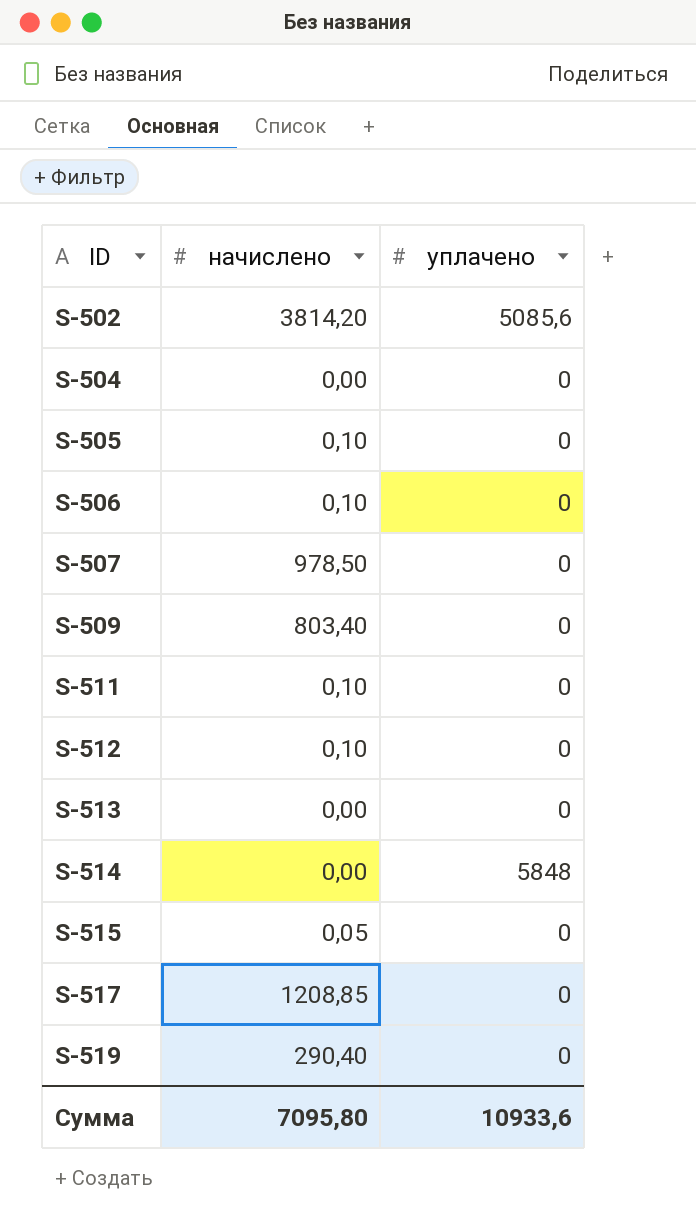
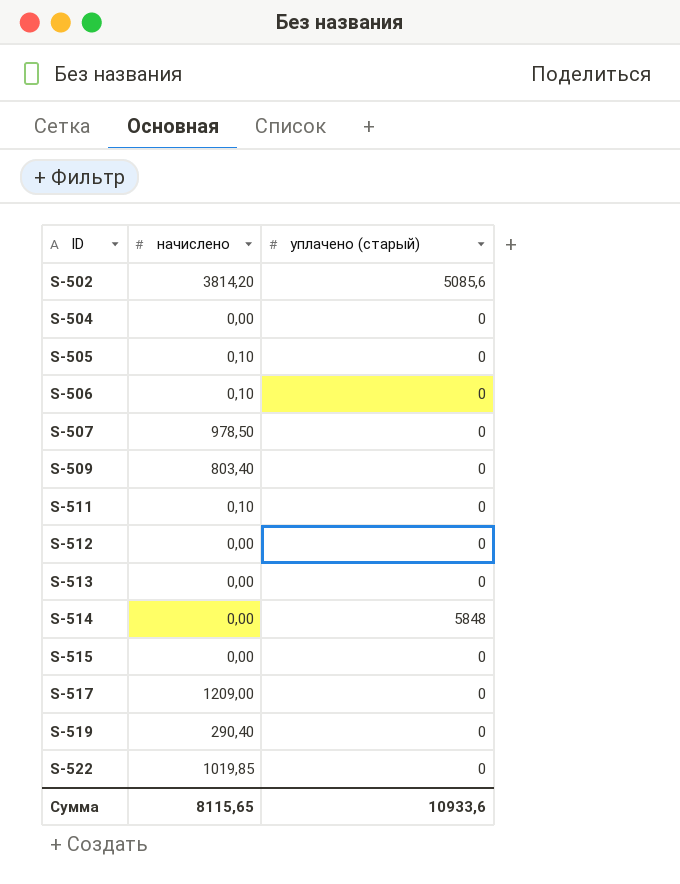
column name: уплачено -> уплачено (старый)
S-512 | начислено: 0,10 -> 0,00
S-515 | начислено: 0,05 -> 0,00
S-517 | начислено: 1208,85 -> 1209,00
row S-522: none -> 1019,85 | 0
Сумма | начислено: 7095,80 -> 8115,65

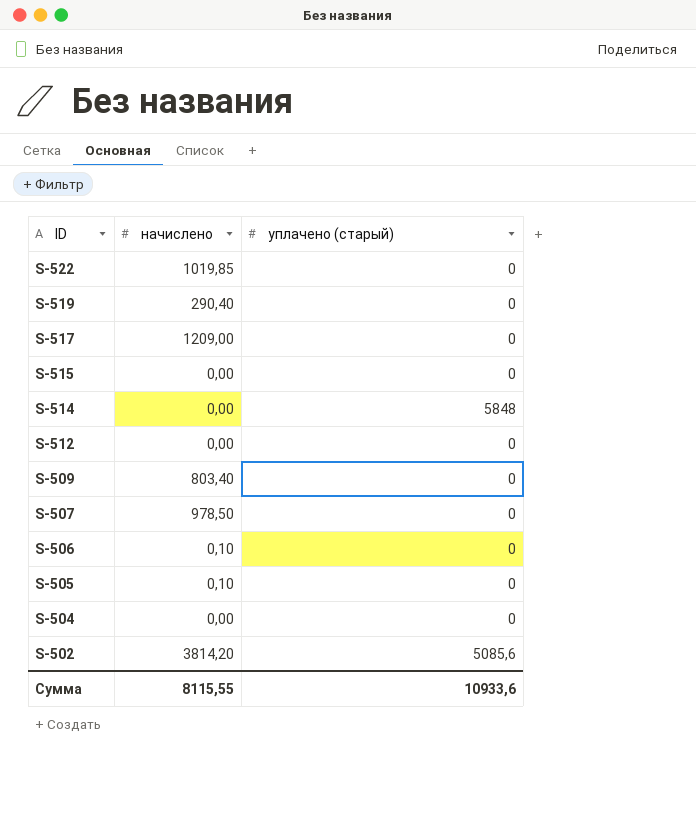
row order: ID ascending -> ID descending
row S-511: 0,10 | 0 -> none
row S-513: 0,00 | 0 -> none
Сумма | начислено: 8115,65 -> 8115,55

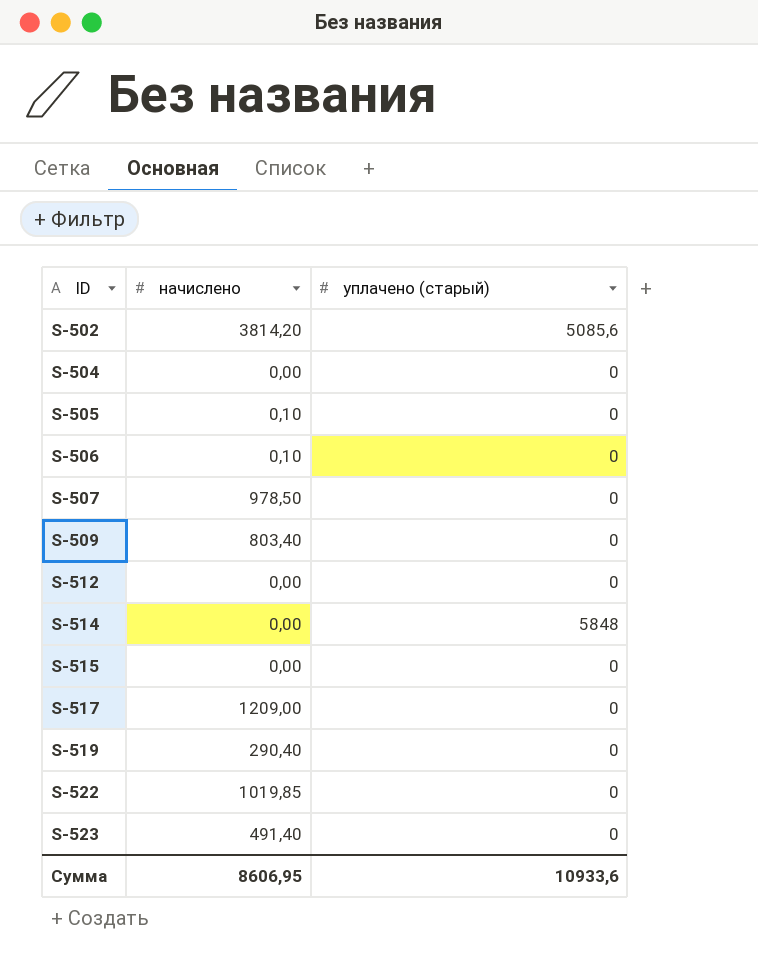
row order: ID descending -> ID ascending
row S-523: none -> 491,40 | 0
Сумма | начислено: 8115,55 -> 8606,95

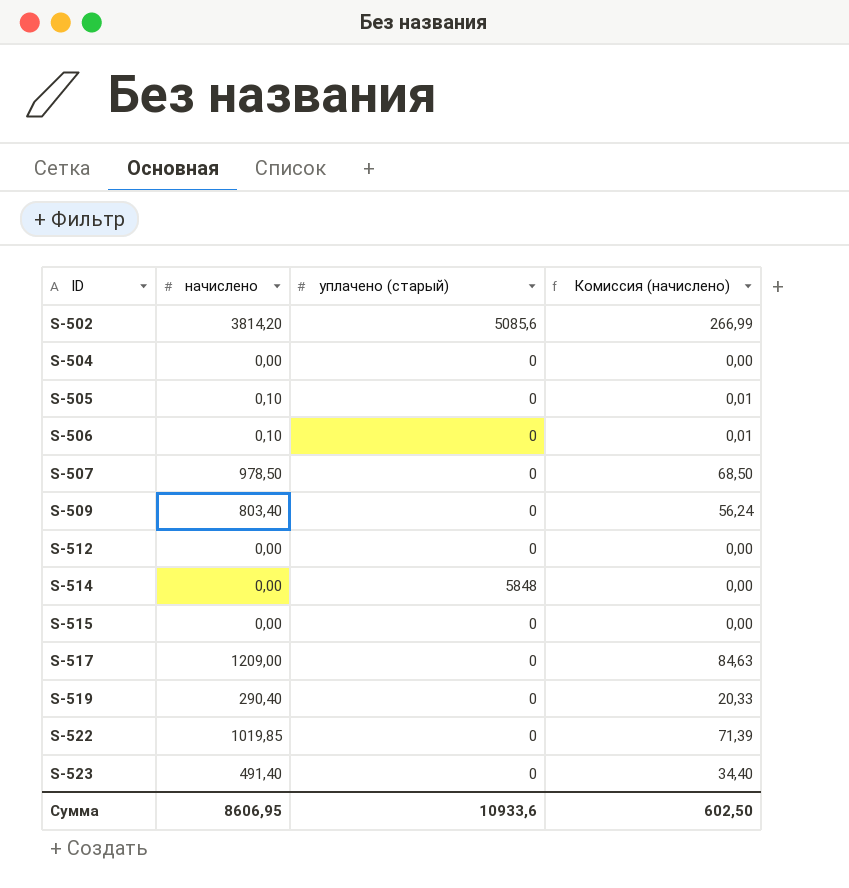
column Комиссия (начислено) | formula: none -> [начислено] * 0,07

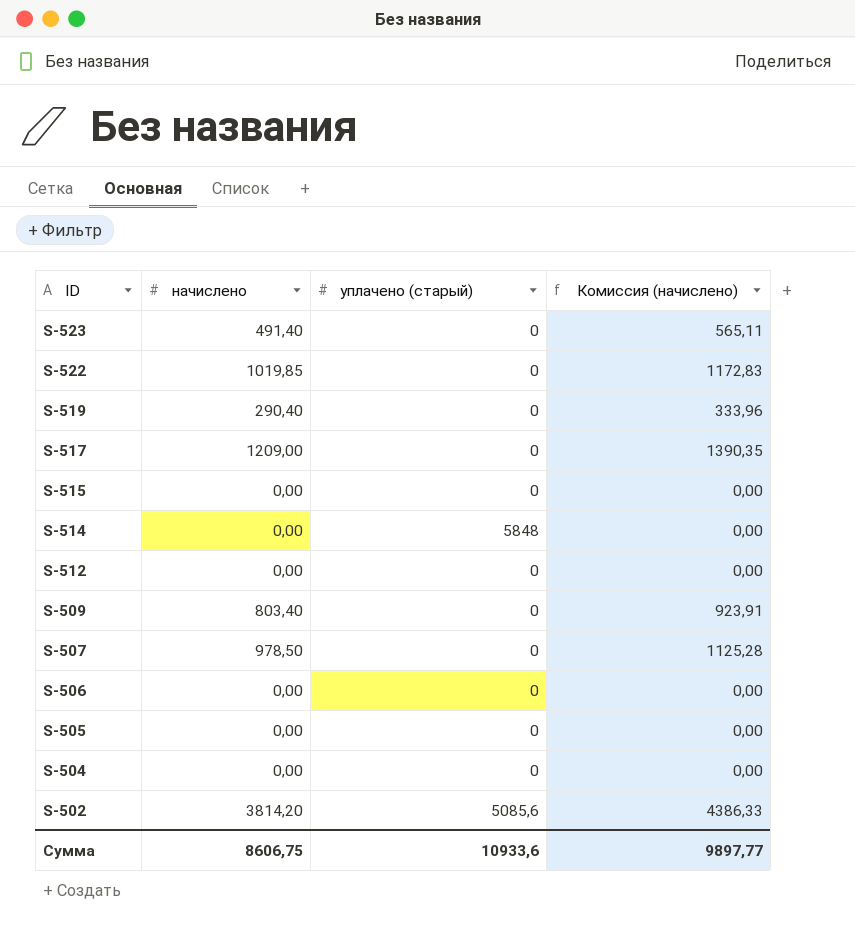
row order: ID ascending -> ID descending
column Комиссия (начислено) | formula: [начислено] * 0,07 -> [начислено] * 1,15
S-506 | начислено: 0,10 -> 0,00
S-505 | начислено: 0,10 -> 0,00
Сумма | начислено: 8606,95 -> 8606,75
Сумма | Комиссия (начислено): 602,50 -> 9897,77

